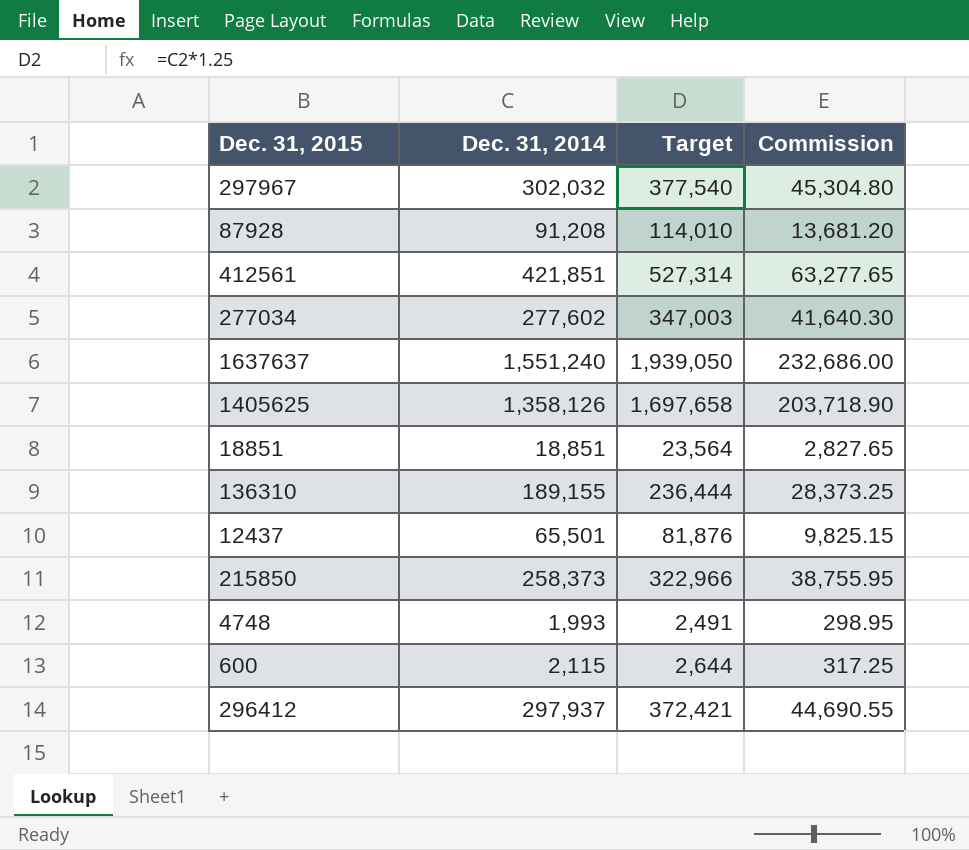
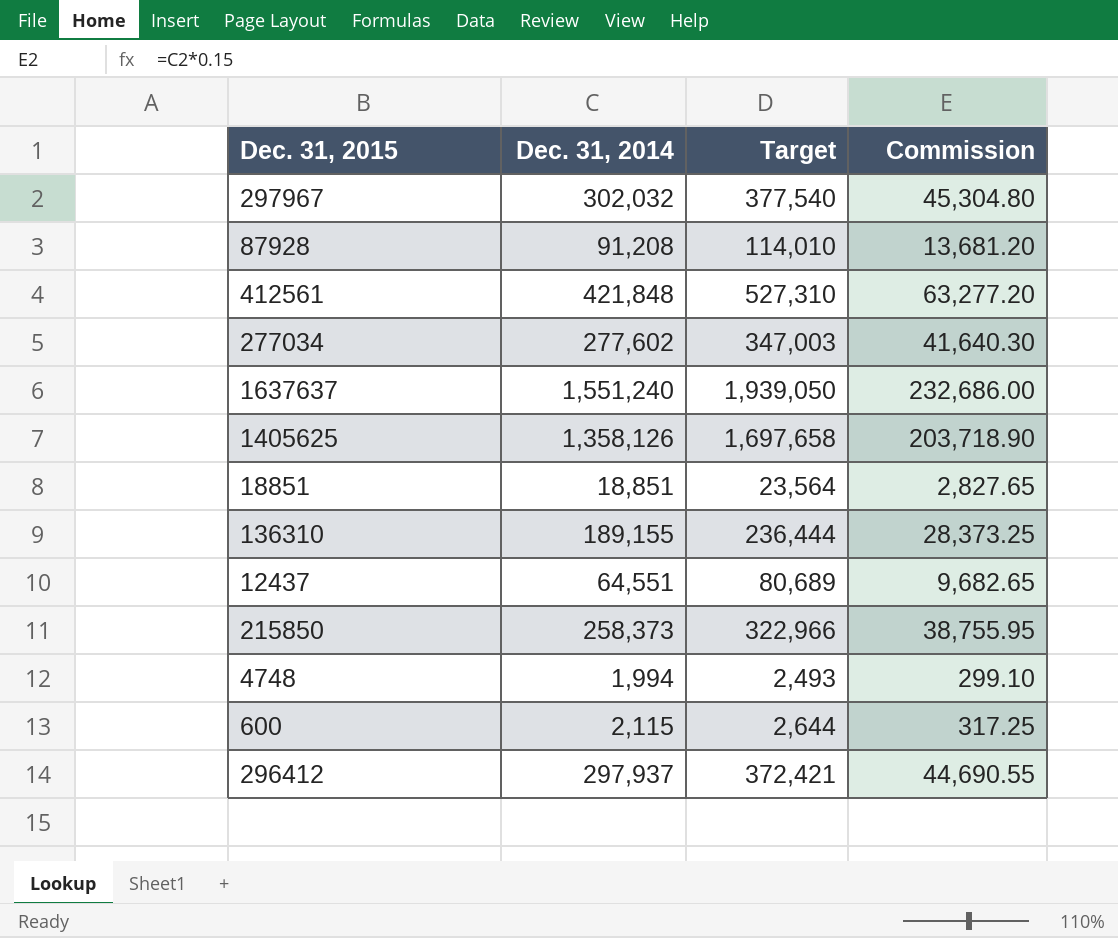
412561 | Dec. 31, 2014: 421,851 -> 421,848
412561 | Target: 527,314 -> 527,310
412561 | Commission: 63,277.65 -> 63,277.20
12437 | Dec. 31, 2014: 65,501 -> 64,551
12437 | Target: 81,876 -> 80,689
12437 | Commission: 9,825.15 -> 9,682.65
4748 | Dec. 31, 2014: 1,993 -> 1,994
4748 | Target: 2,491 -> 2,493
4748 | Commission: 298.95 -> 299.10

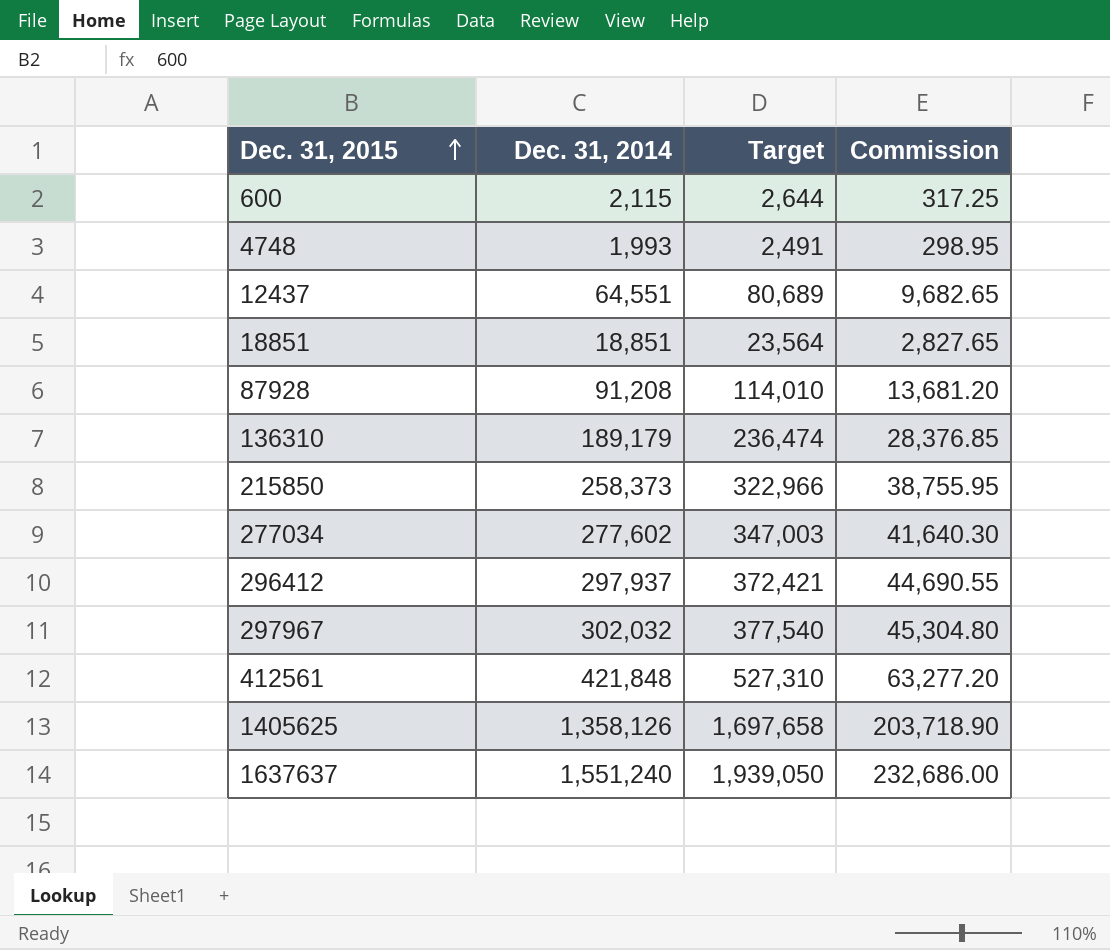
row order: none -> Dec. 31, 2015 ascending
4748 | Dec. 31, 2014: 1,994 -> 1,993
4748 | Target: 2,493 -> 2,491
4748 | Commission: 299.10 -> 298.95
136310 | Dec. 31, 2014: 189,155 -> 189,179
136310 | Target: 236,444 -> 236,474
136310 | Commission: 28,373.25 -> 28,376.85

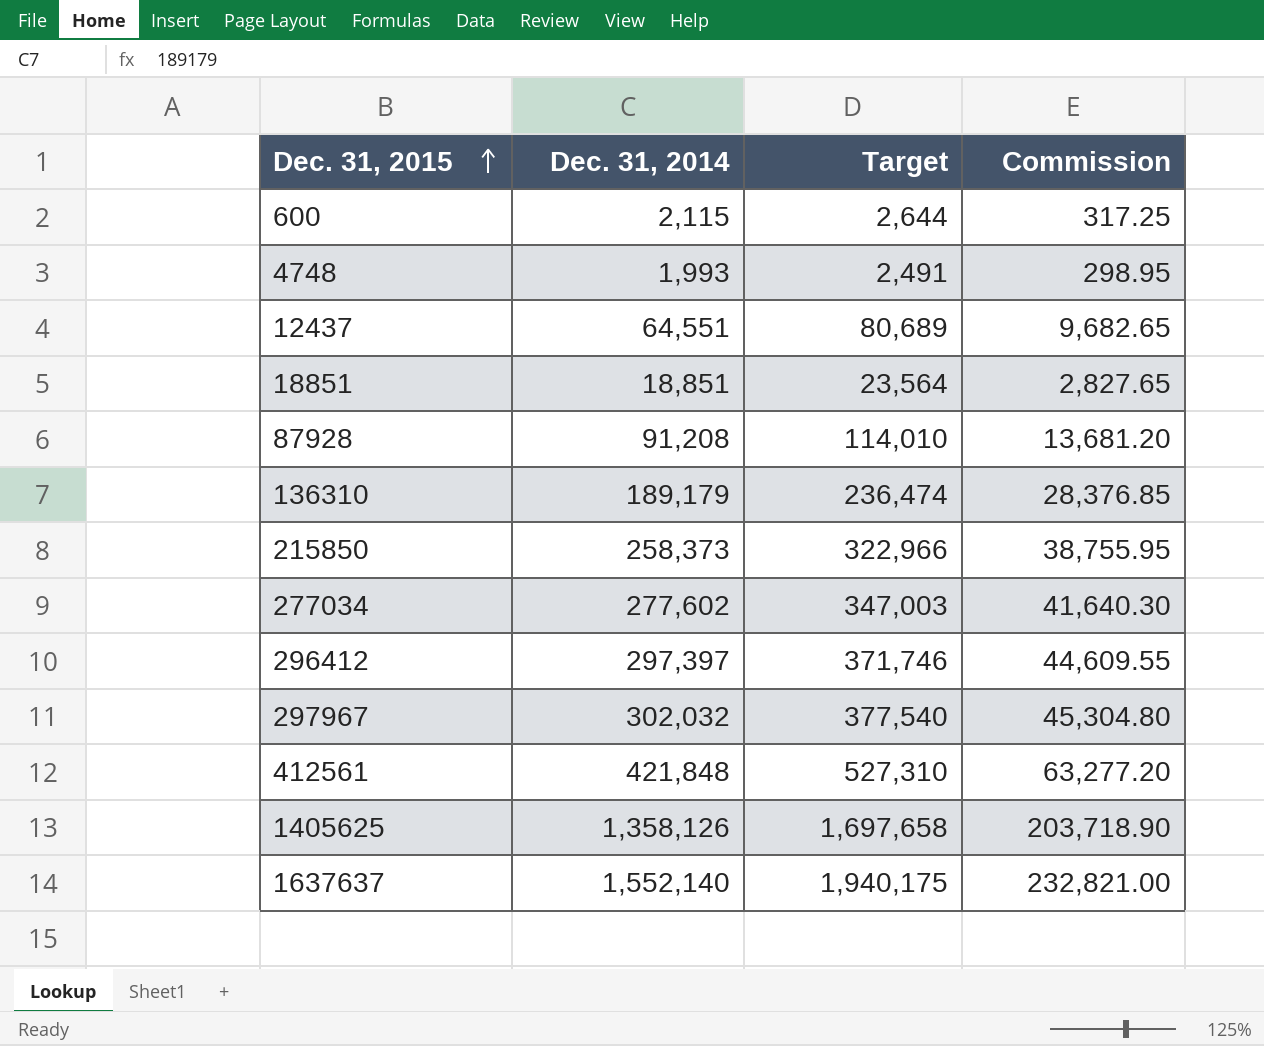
296412 | Dec. 31, 2014: 297,937 -> 297,397
296412 | Target: 372,421 -> 371,746
296412 | Commission: 44,690.55 -> 44,609.55
1637637 | Dec. 31, 2014: 1,551,240 -> 1,552,140
1637637 | Target: 1,939,050 -> 1,940,175
1637637 | Commission: 232,686.00 -> 232,821.00

